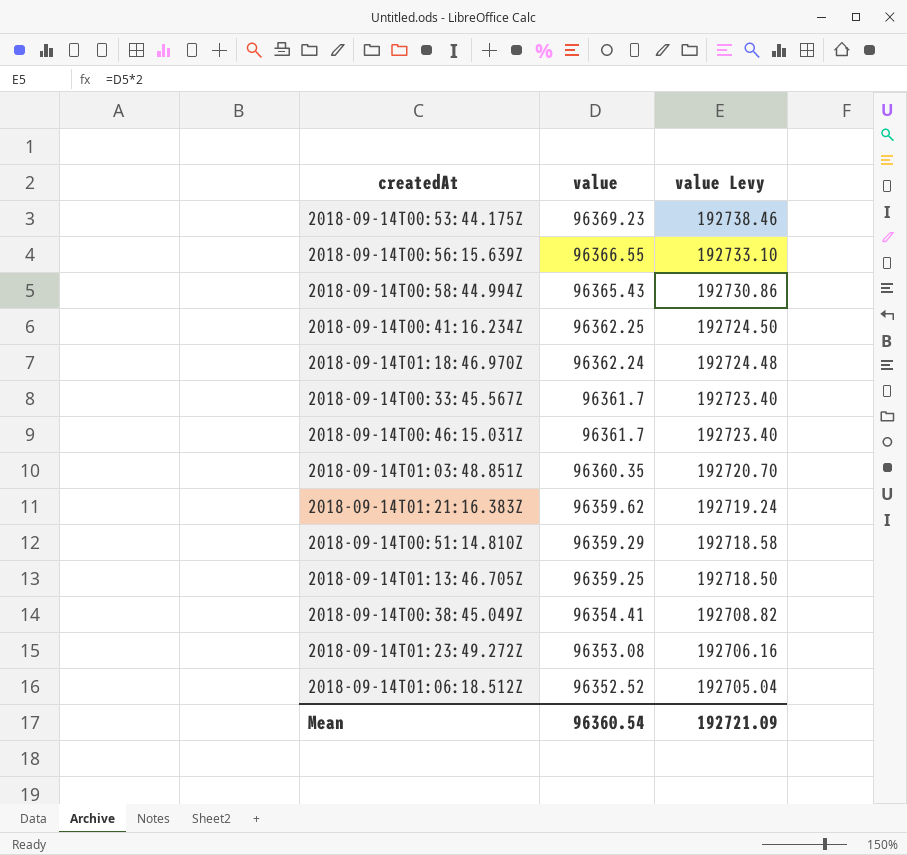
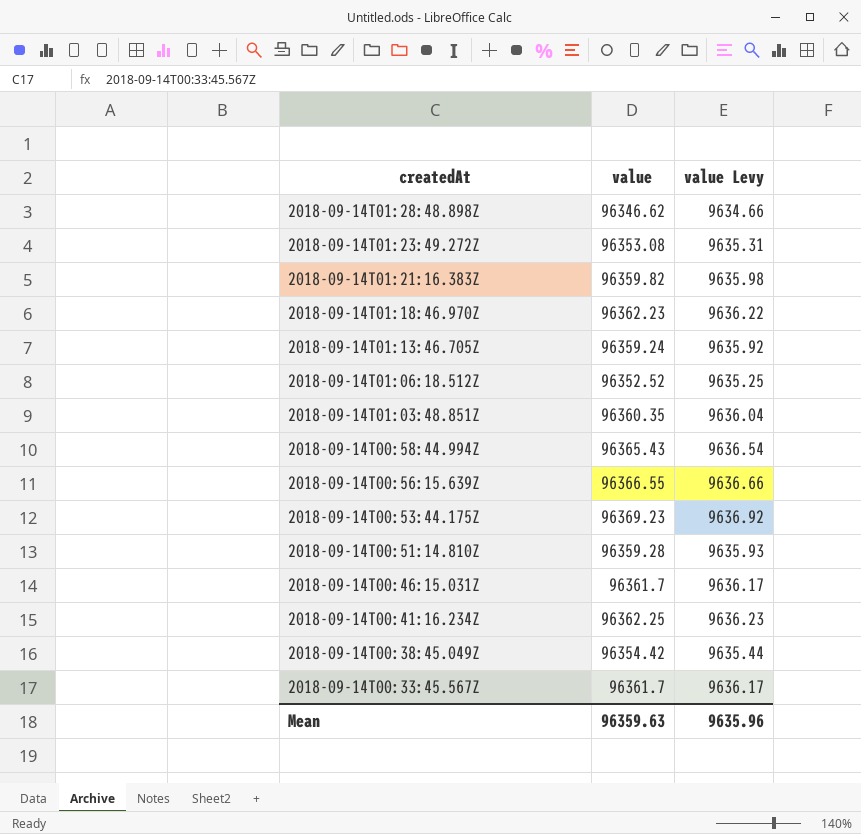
row order: value descending -> createdAt descending
column value Levy | formula: [value] * 2 -> [value] * 0.1
row 2018-09-14T01:28:48.898Z: none -> 96346.62 | 9634.66
2018-09-14T01:21:16.383Z | value: 96359.62 -> 96359.82
2018-09-14T01:18:46.970Z | value: 96362.24 -> 96362.23
2018-09-14T01:13:46.705Z | value: 96359.25 -> 96359.24
2018-09-14T00:51:14.810Z | value: 96359.29 -> 96359.28
2018-09-14T00:38:45.049Z | value: 96354.41 -> 96354.42
Mean | value: 96360.54 -> 96359.63
Mean | value Levy: 192721.09 -> 9635.96

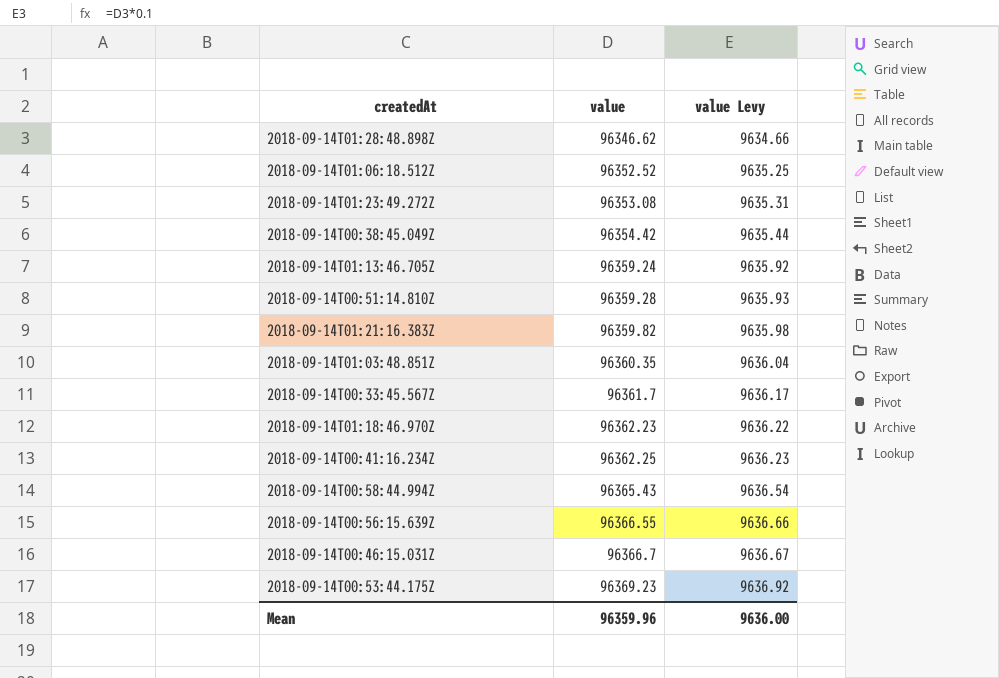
row order: createdAt descending -> value ascending
2018-09-14T00:46:15.031Z | value: 96361.7 -> 96366.7
2018-09-14T00:46:15.031Z | value Levy: 9636.17 -> 9636.67
Mean | value: 96359.63 -> 96359.96
Mean | value Levy: 9635.96 -> 9636.00

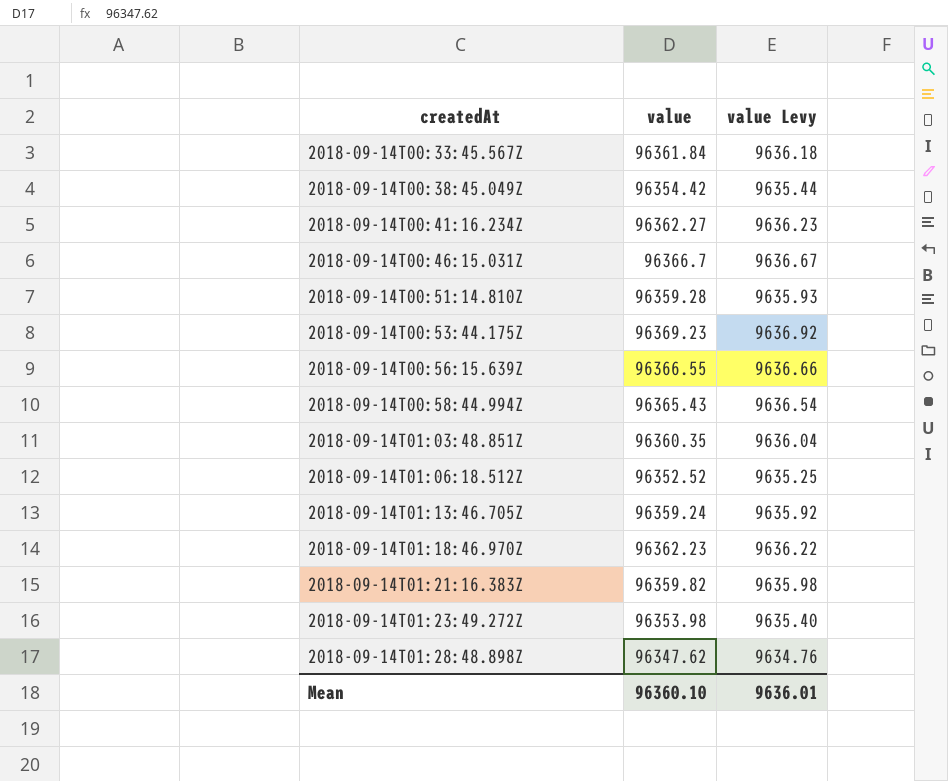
row order: value ascending -> createdAt ascending
2018-09-14T00:33:45.567Z | value: 96361.7 -> 96361.84
2018-09-14T00:33:45.567Z | value Levy: 9636.17 -> 9636.18
2018-09-14T00:41:16.234Z | value: 96362.25 -> 96362.27
2018-09-14T01:23:49.272Z | value: 96353.08 -> 96353.98
2018-09-14T01:23:49.272Z | value Levy: 9635.31 -> 9635.40
2018-09-14T01:28:48.898Z | value: 96346.62 -> 96347.62
2018-09-14T01:28:48.898Z | value Levy: 9634.66 -> 9634.76
Mean | value: 96359.96 -> 96360.10
Mean | value Levy: 9636.00 -> 9636.01

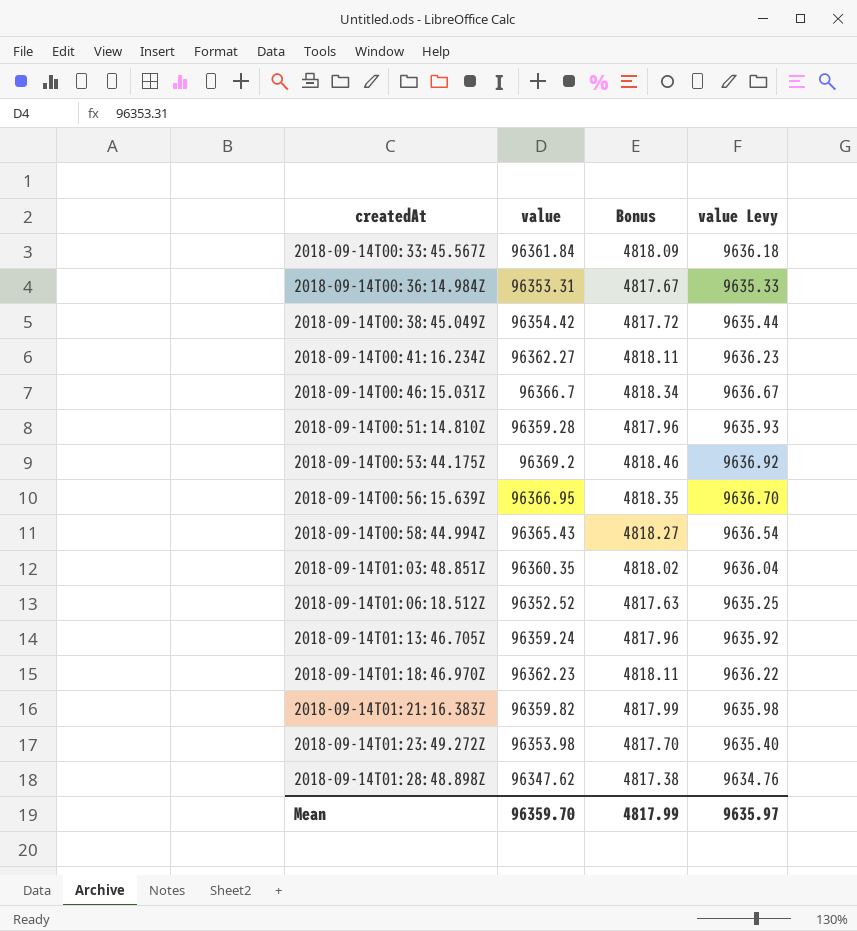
column Bonus | formula: none -> [value] * 0.05
row 2018-09-14T00:36:14.984Z: none -> 96353.31 | 4817.67 | 9635.33
2018-09-14T00:53:44.175Z | value: 96369.23 -> 96369.2
2018-09-14T00:56:15.639Z | value: 96366.55 -> 96366.95
2018-09-14T00:56:15.639Z | value Levy: 9636.66 -> 9636.70
Mean | value: 96360.10 -> 96359.70
Mean | value Levy: 9636.01 -> 9635.97

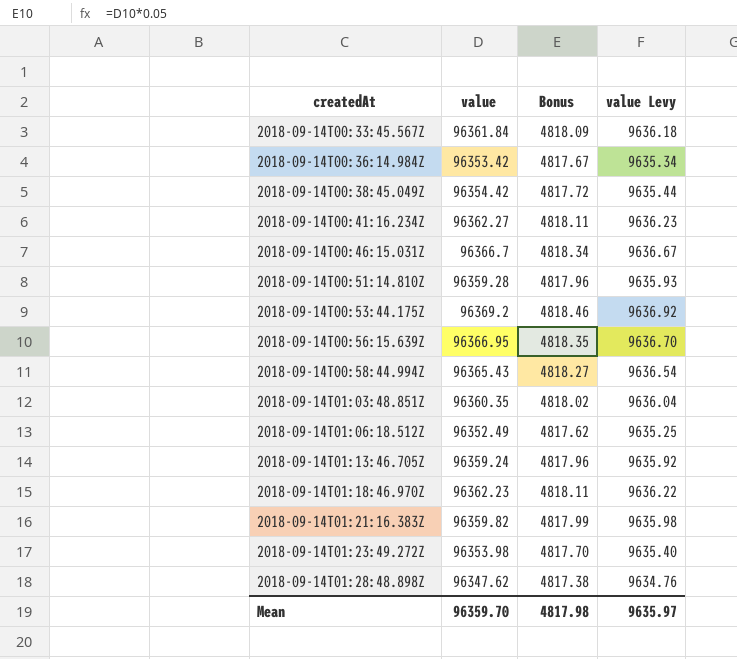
2018-09-14T00:36:14.984Z | value: 96353.31 -> 96353.42
2018-09-14T00:36:14.984Z | value Levy: 9635.33 -> 9635.34
2018-09-14T01:06:18.512Z | value: 96352.52 -> 96352.49
2018-09-14T01:06:18.512Z | Bonus: 4817.63 -> 4817.62
Mean | Bonus: 4817.99 -> 4817.98

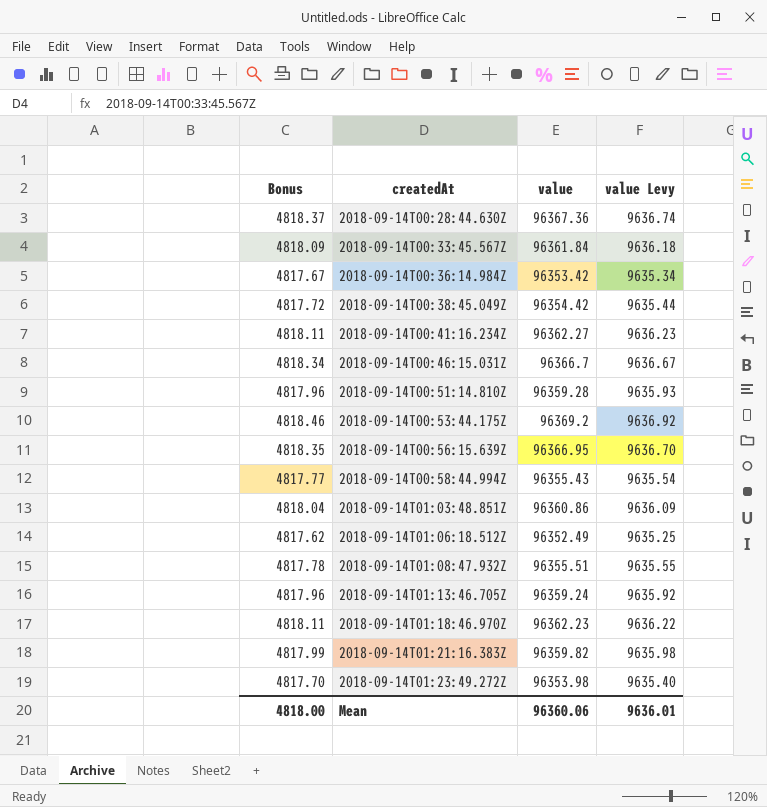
column Bonus | position: 3 -> 1
row 2018-09-14T01:28:48.898Z: 96347.62 | 4817.38 | 9634.76 -> none
row 2018-09-14T00:28:44.630Z: none -> 4818.37 | 96367.36 | 9636.74
2018-09-14T00:58:44.994Z | Bonus: 4818.27 -> 4817.77
2018-09-14T00:58:44.994Z | value: 96365.43 -> 96355.43
2018-09-14T00:58:44.994Z | value Levy: 9636.54 -> 9635.54
2018-09-14T01:03:48.851Z | Bonus: 4818.02 -> 4818.04
2018-09-14T01:03:48.851Z | value: 96360.35 -> 96360.86
2018-09-14T01:03:48.851Z | value Levy: 9636.04 -> 9636.09
row 2018-09-14T01:08:47.932Z: none -> 4817.78 | 96355.51 | 9635.55
Mean | Bonus: 4817.98 -> 4818.00
Mean | value: 96359.70 -> 96360.06
Mean | value Levy: 9635.97 -> 9636.01

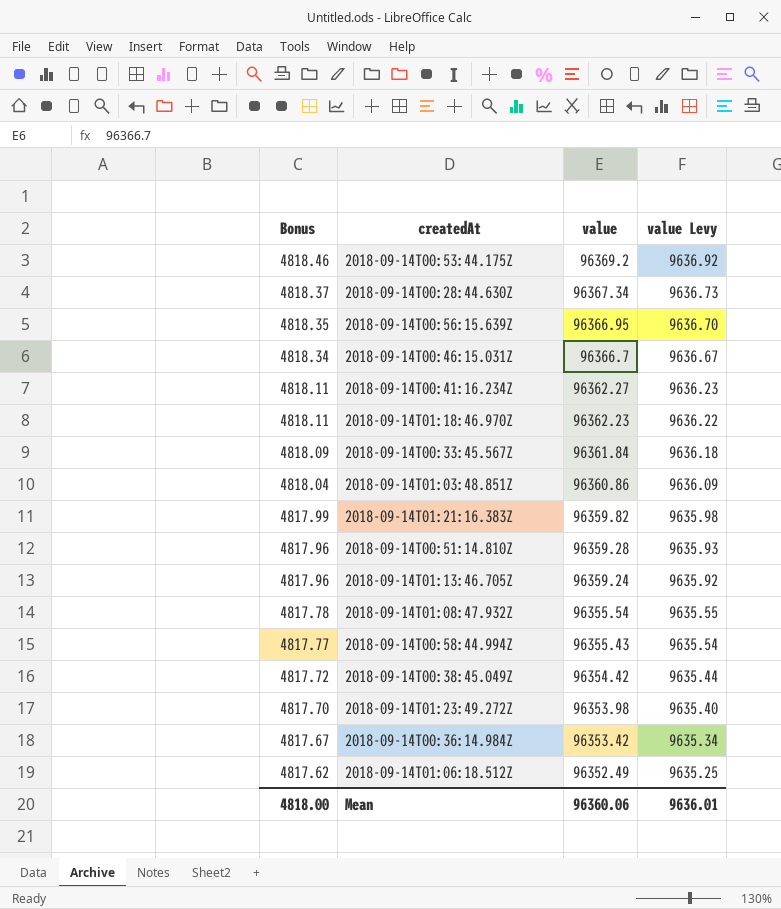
row order: createdAt ascending -> Bonus descending
2018-09-14T00:28:44.630Z | value: 96367.36 -> 96367.34
2018-09-14T00:28:44.630Z | value Levy: 9636.74 -> 9636.73
2018-09-14T01:08:47.932Z | value: 96355.51 -> 96355.54

